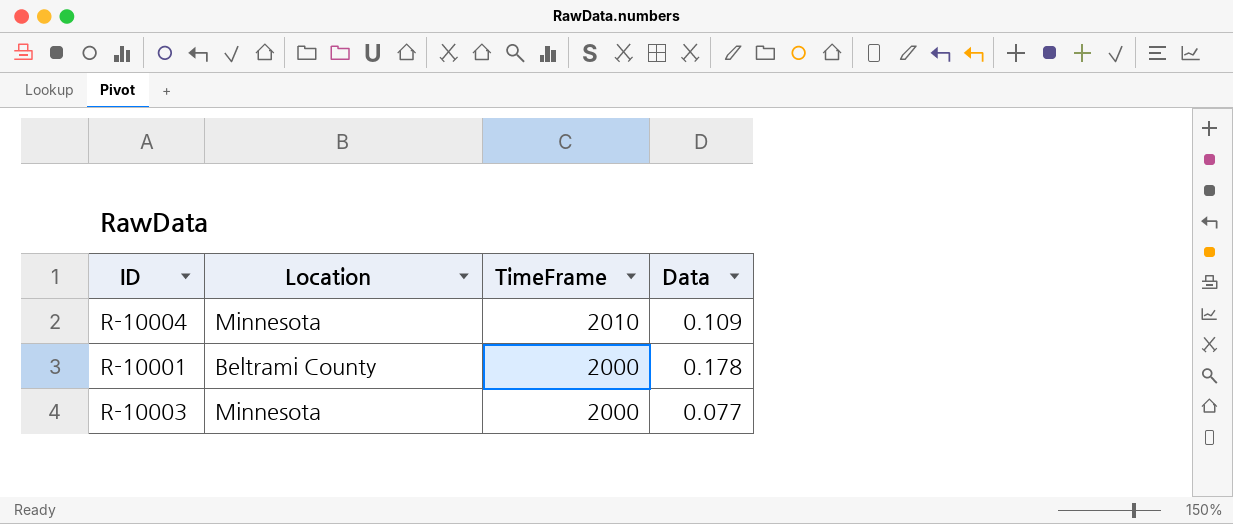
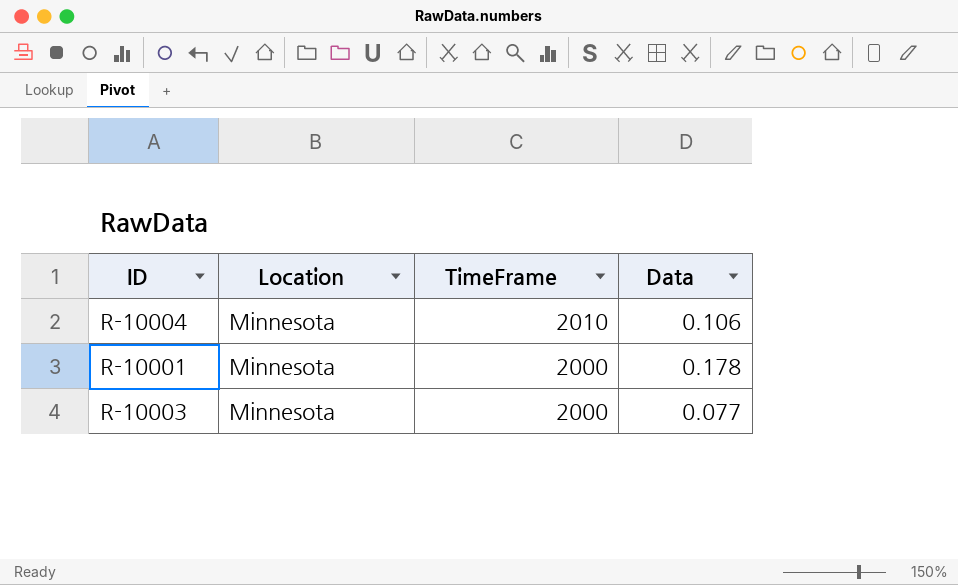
R-10004 | Data: 0.109 -> 0.106
R-10001 | Location: Beltrami County -> Minnesota

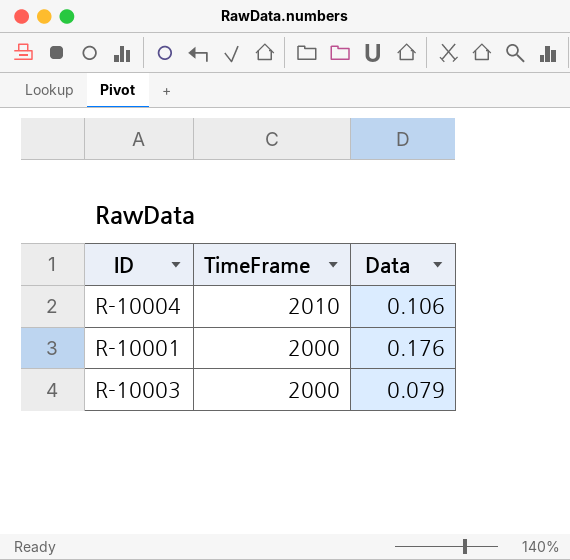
column Location | position: 2 -> none
R-10001 | Data: 0.178 -> 0.176
R-10003 | Data: 0.077 -> 0.079

